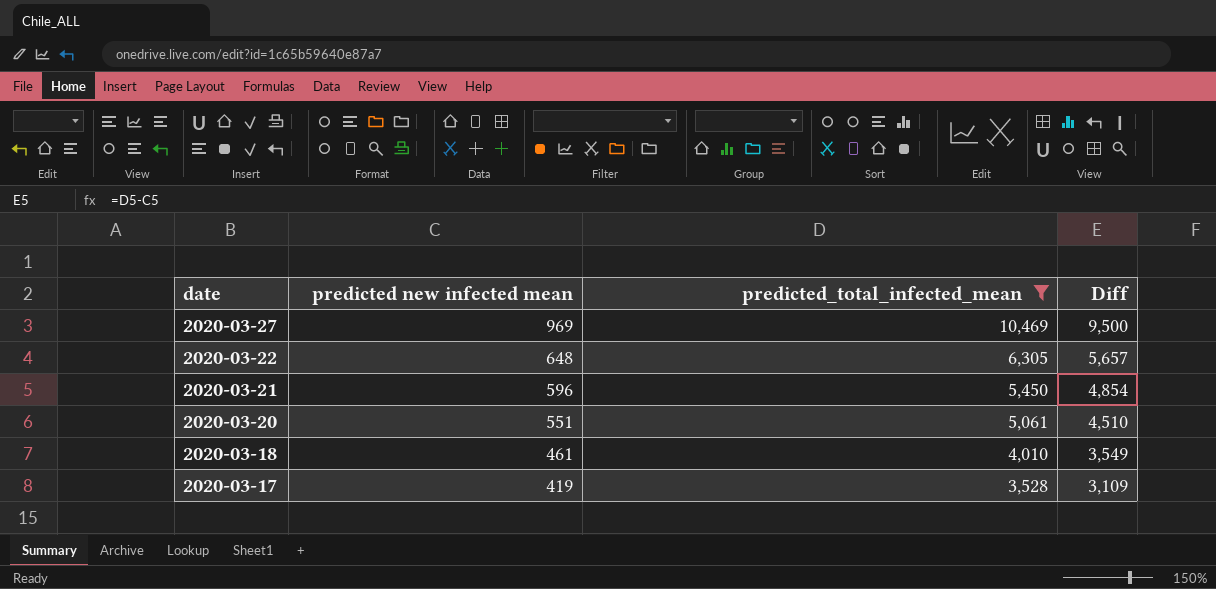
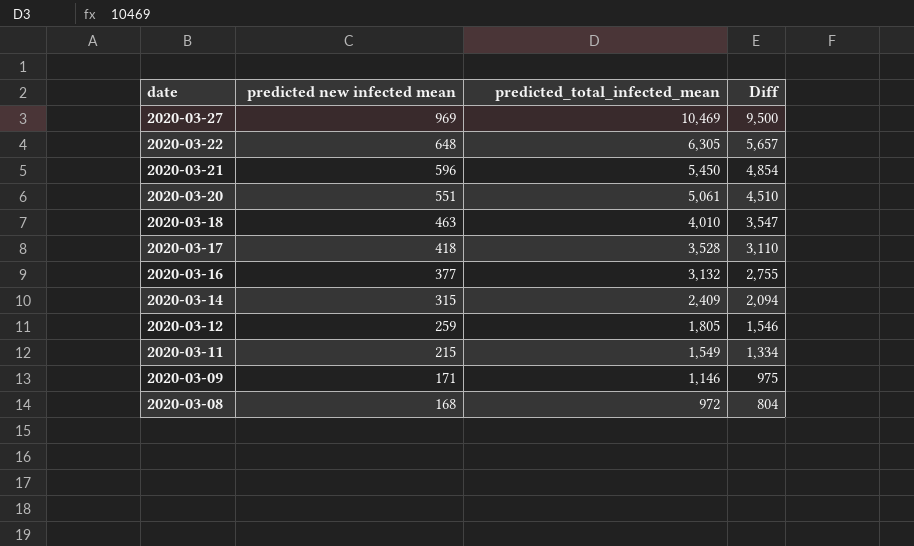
filter: predicted_total_infected_mean >= 3,528 -> none
2020-03-18 | predicted new infected mean: 461 -> 463
2020-03-18 | Diff: 3,549 -> 3,547
2020-03-17 | predicted new infected mean: 419 -> 418
2020-03-17 | Diff: 3,109 -> 3,110

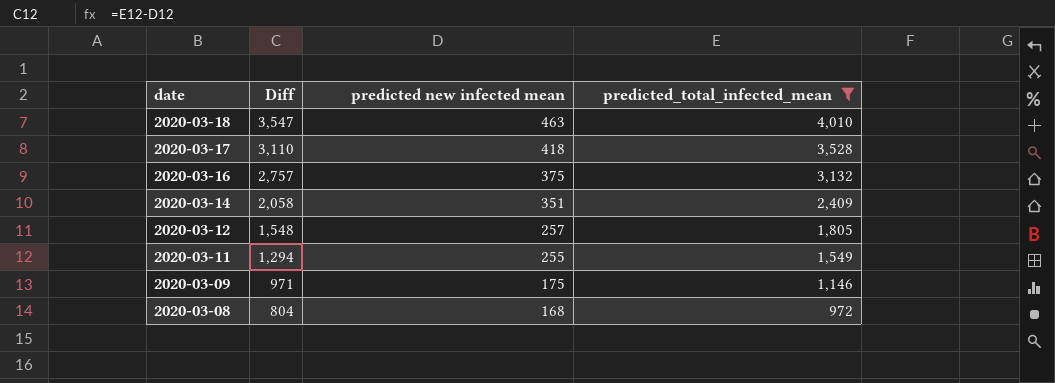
filter: none -> predicted_total_infected_mean <= 4,010
column Diff | position: 4 -> 2
2020-03-16 | Diff: 2,755 -> 2,757
2020-03-16 | predicted new infected mean: 377 -> 375
2020-03-14 | Diff: 2,094 -> 2,058
2020-03-14 | predicted new infected mean: 315 -> 351
2020-03-12 | Diff: 1,546 -> 1,548
2020-03-12 | predicted new infected mean: 259 -> 257
2020-03-11 | Diff: 1,334 -> 1,294
2020-03-11 | predicted new infected mean: 215 -> 255
2020-03-09 | Diff: 975 -> 971
2020-03-09 | predicted new infected mean: 171 -> 175

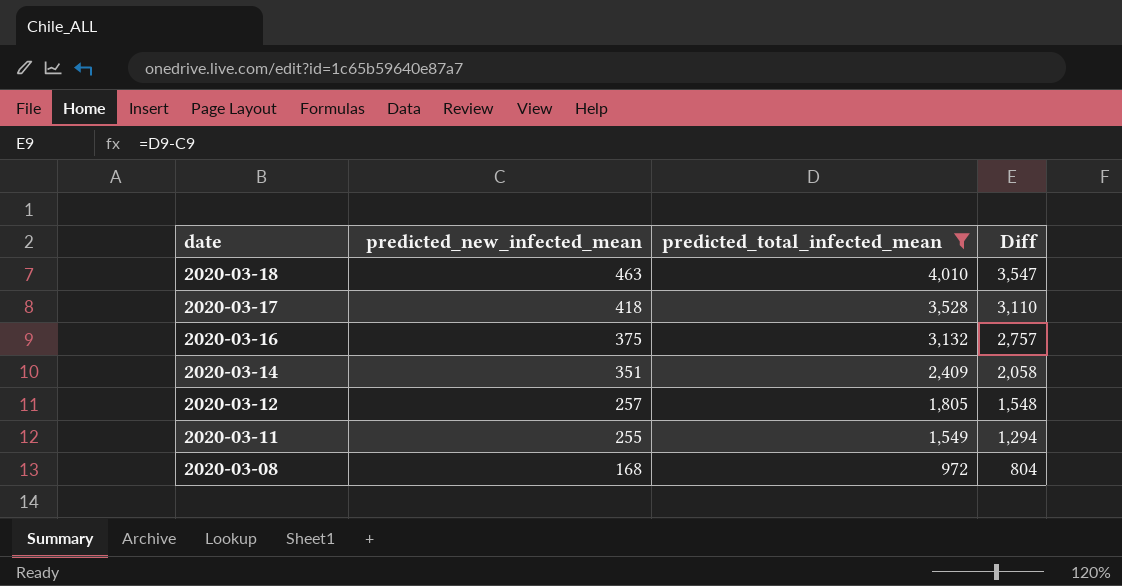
column name: predicted new infected mean -> predicted_new_infected_mean
column Diff | position: 2 -> 4
row 2020-03-09: 971 | 175 | 1,146 -> none

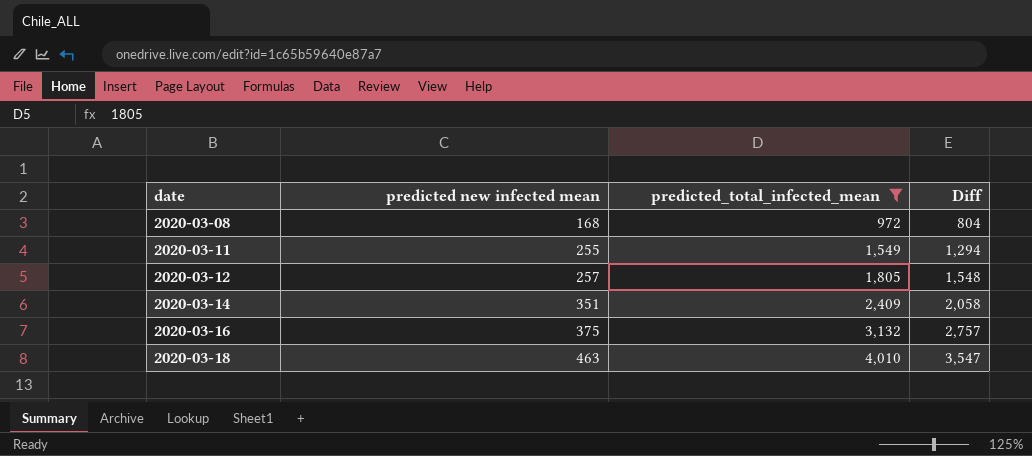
row order: date descending -> date ascending
column name: predicted_new_infected_mean -> predicted new infected mean
row 2020-03-17: 418 | 3,528 | 3,110 -> none

